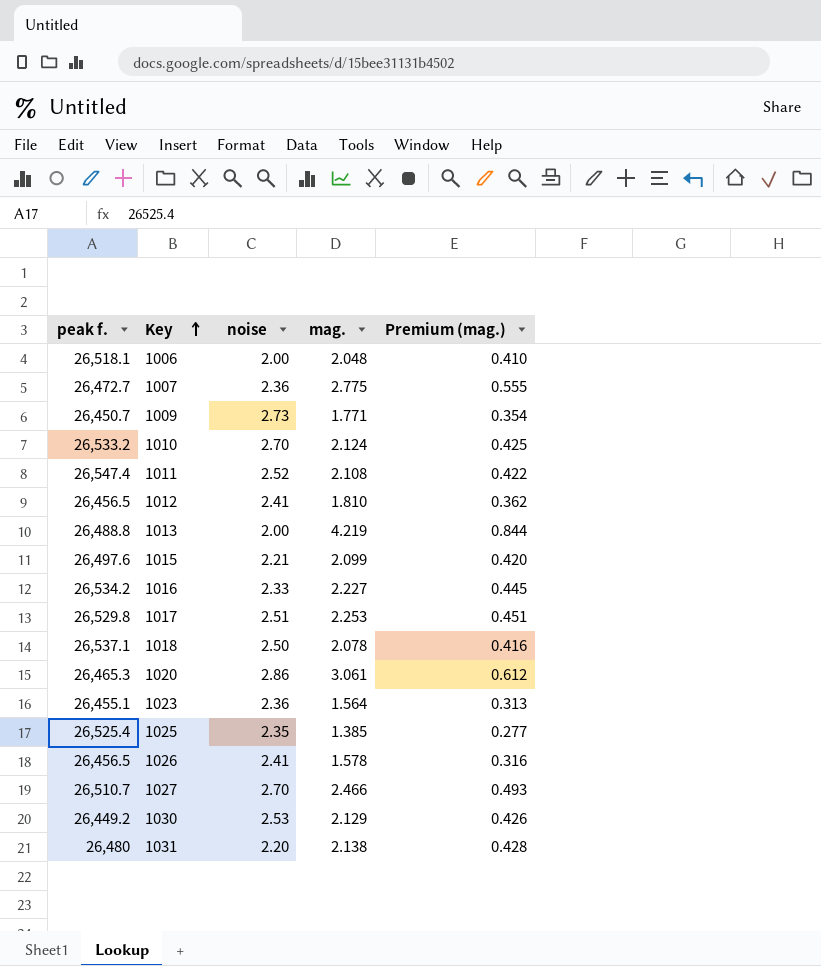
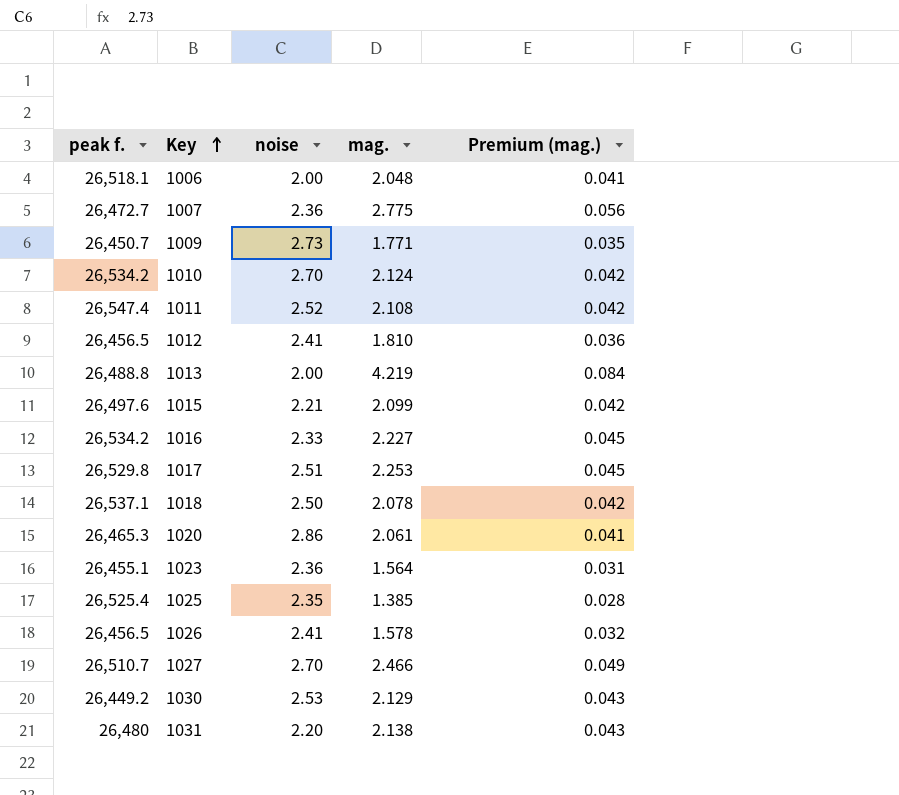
column Premium (mag.) | formula: [mag.] * 0.2 -> [mag.] * 0.02
1010 | peak f.: 26,533.2 -> 26,534.2
1020 | mag.: 3.061 -> 2.061

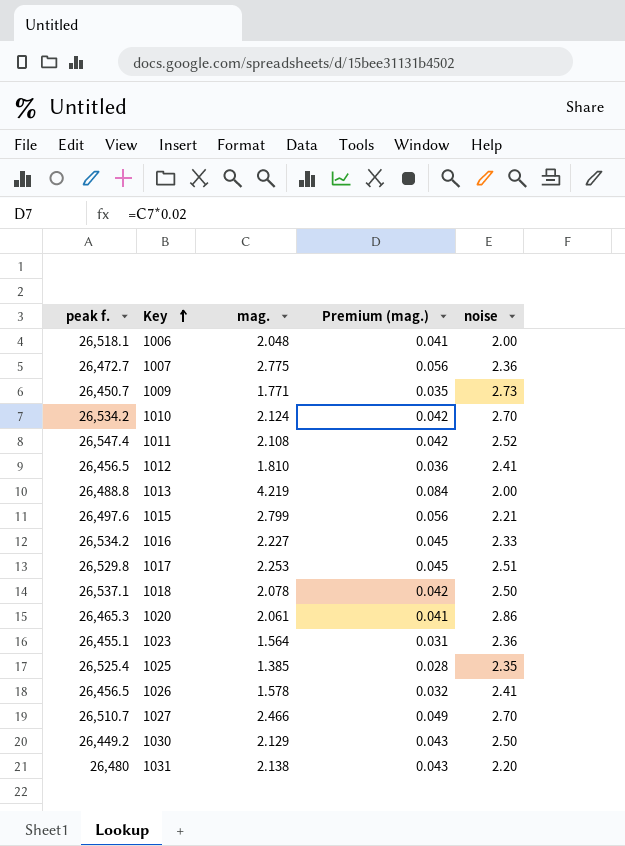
column noise | position: 3 -> 5
1015 | mag.: 2.099 -> 2.799
1015 | Premium (mag.): 0.042 -> 0.056
1030 | noise: 2.53 -> 2.50

